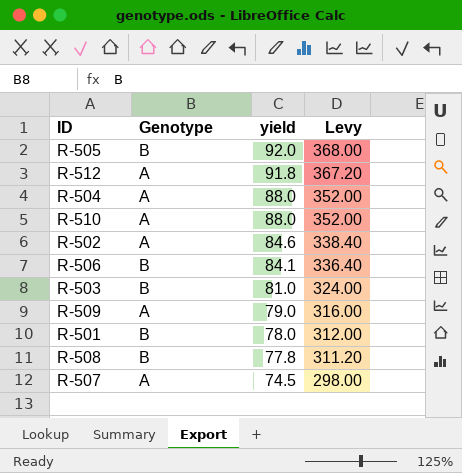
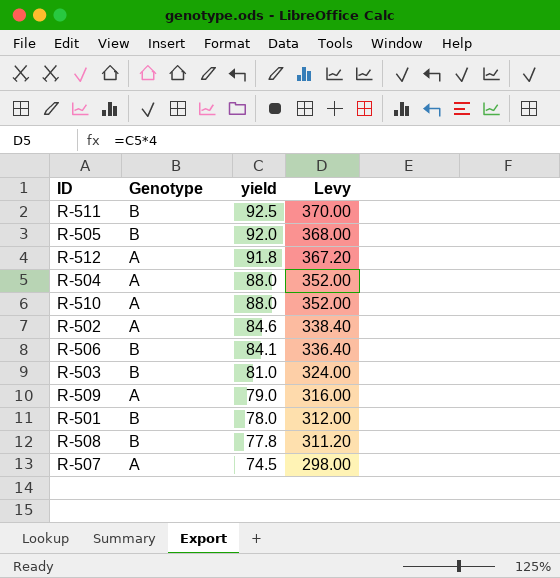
row R-511: none -> B | 92.5 | 370.00

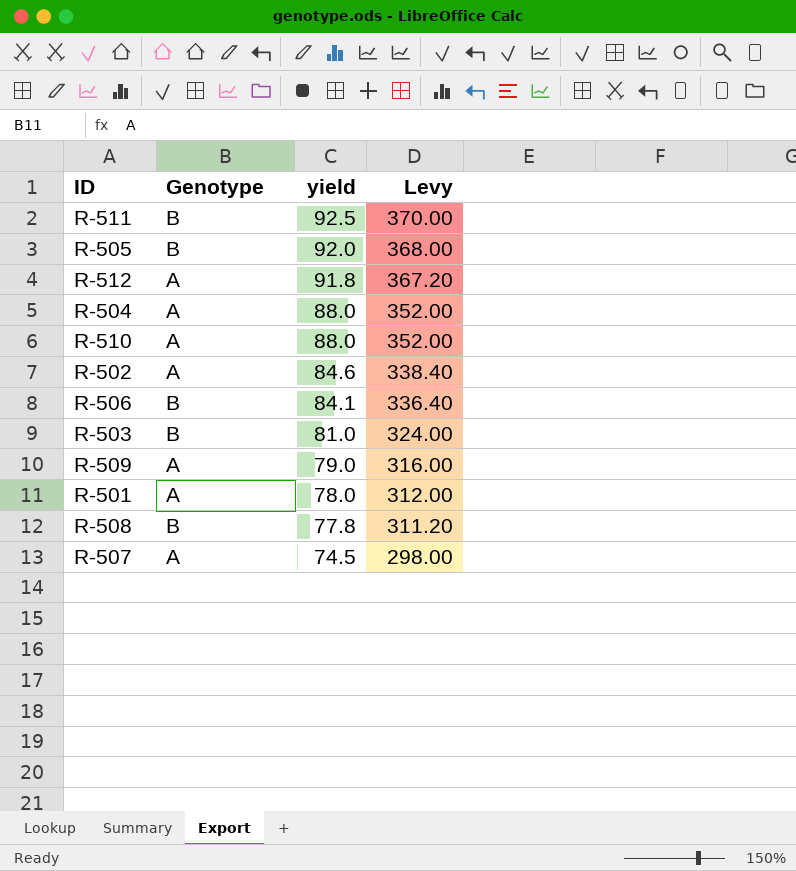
R-501 | Genotype: B -> A

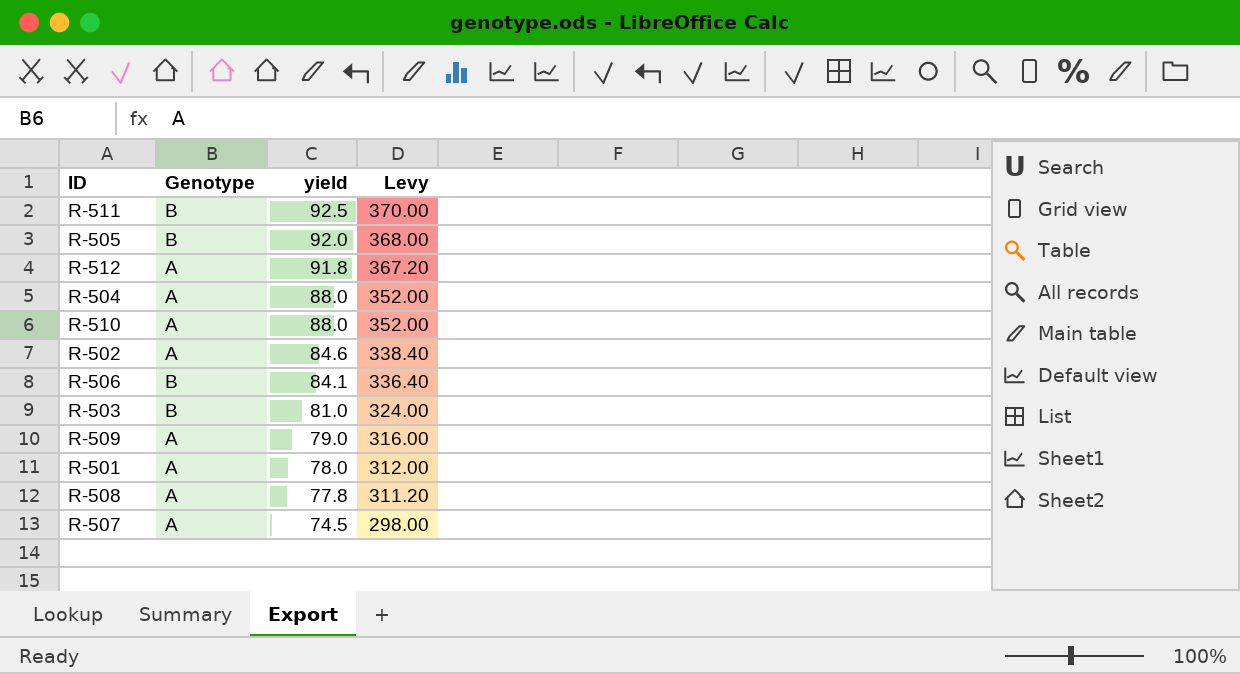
R-508 | Genotype: B -> A

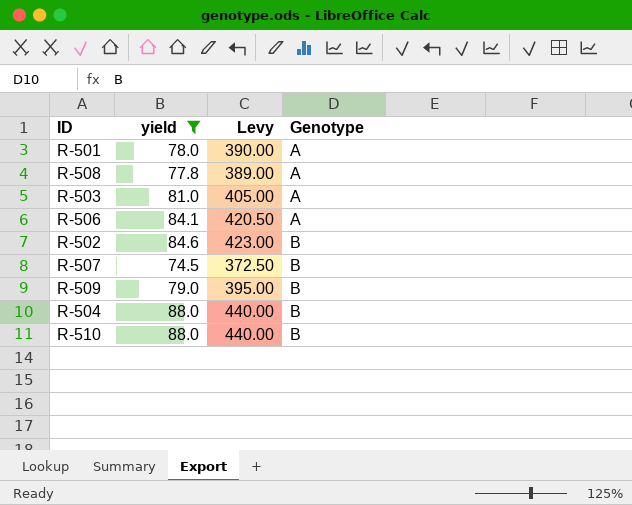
filter: none -> yield <= 88.0
row order: yield descending -> Genotype ascending
column Levy | formula: [yield] * 4 -> [yield] * 5
column Genotype | position: 2 -> 4
R-503 | Genotype: B -> A
R-506 | Genotype: B -> A
R-502 | Genotype: A -> B
R-507 | Genotype: A -> B
R-509 | Genotype: A -> B
R-504 | Genotype: A -> B
R-510 | Genotype: A -> B

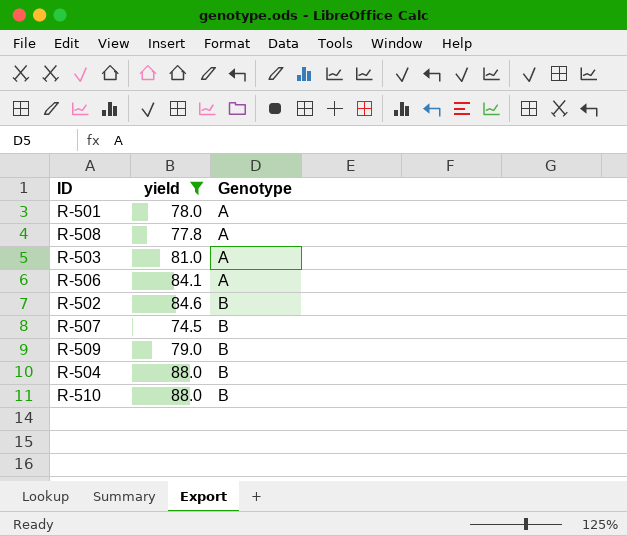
column Levy | formula: [yield] * 5 -> none

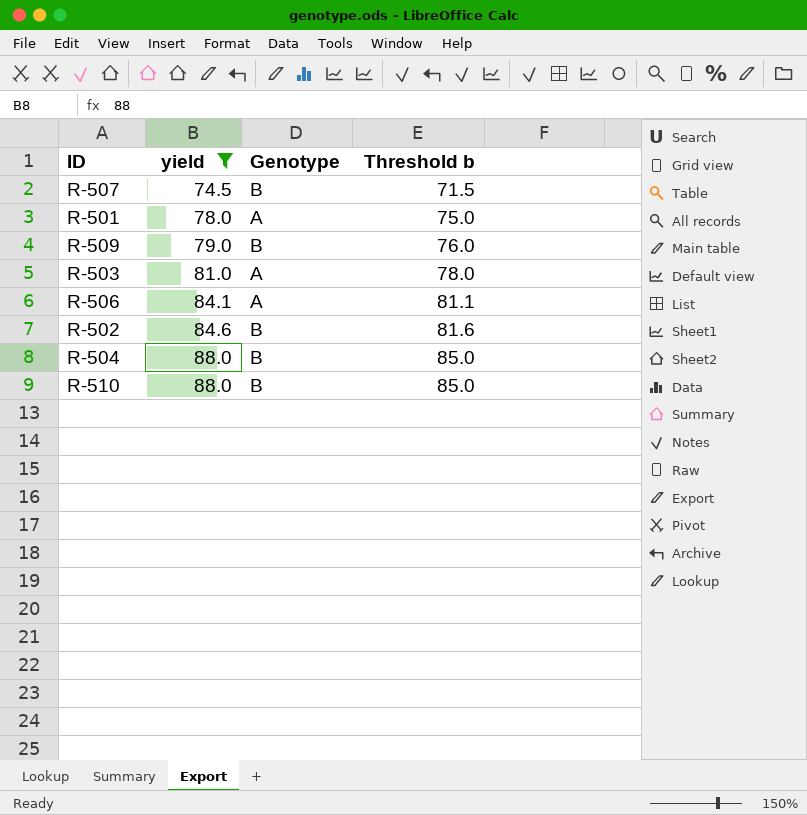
row order: Genotype ascending -> yield ascending
column Threshold b | formula: none -> [yield] - 3
row R-508: 77.8 | A -> none

